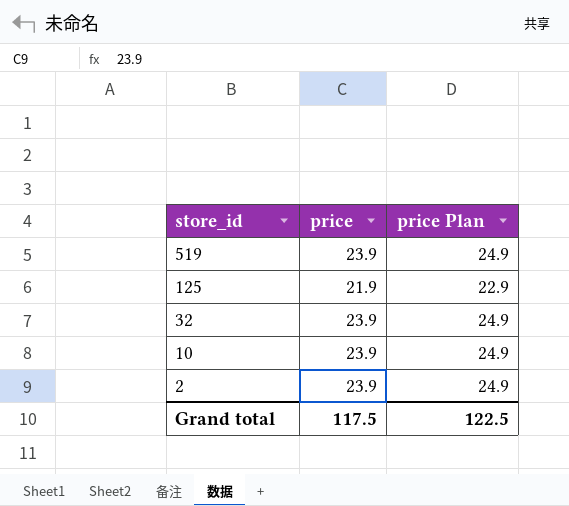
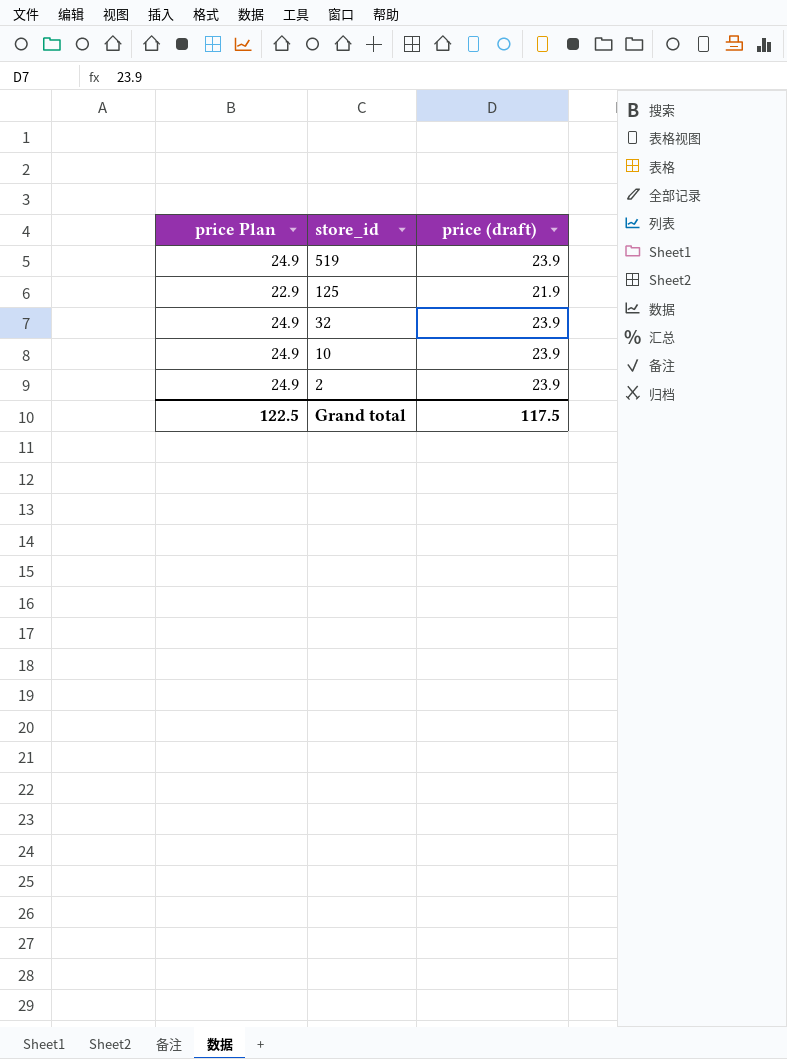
column price Plan | position: 3 -> 1
column name: price -> price (draft)

